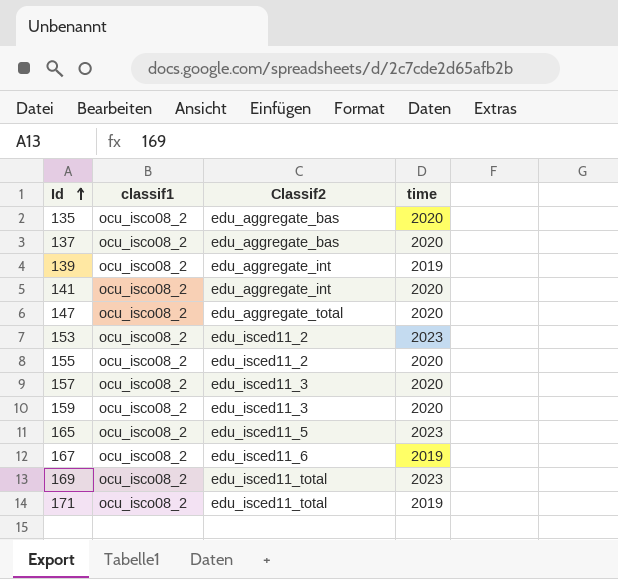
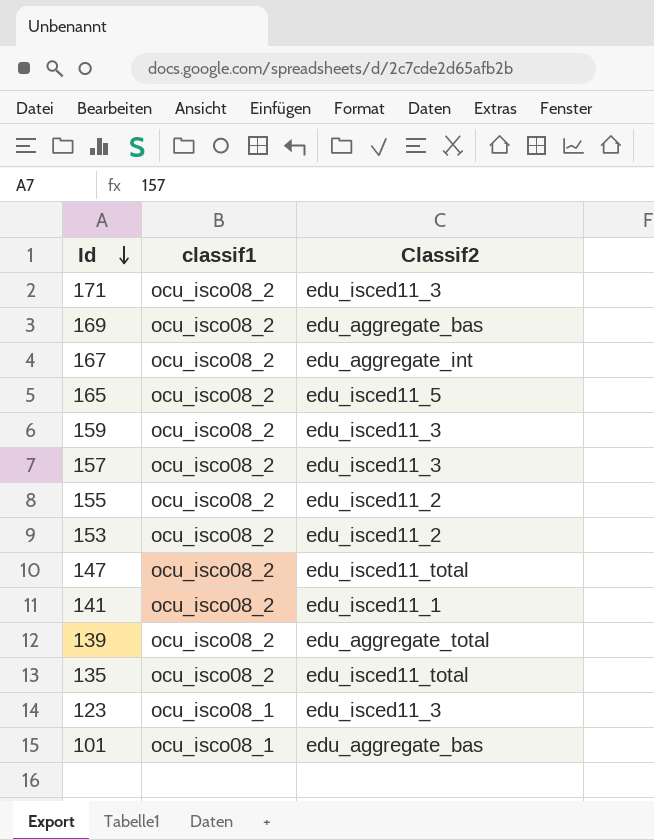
row order: Id ascending -> Id descending
column time | position: 4 -> none
row 137: ocu_isco08_2 | edu_aggregate_bas | 2020 -> none
171 | Classif2: edu_isced11_total -> edu_isced11_3
169 | Classif2: edu_isced11_total -> edu_aggregate_bas
167 | Classif2: edu_isced11_6 -> edu_aggregate_int
147 | Classif2: edu_aggregate_total -> edu_isced11_total
141 | Classif2: edu_aggregate_int -> edu_isced11_1
139 | Classif2: edu_aggregate_int -> edu_aggregate_total
135 | Classif2: edu_aggregate_bas -> edu_isced11_total
row 123: none -> ocu_isco08_1 | edu_isced11_3
row 101: none -> ocu_isco08_1 | edu_aggregate_bas

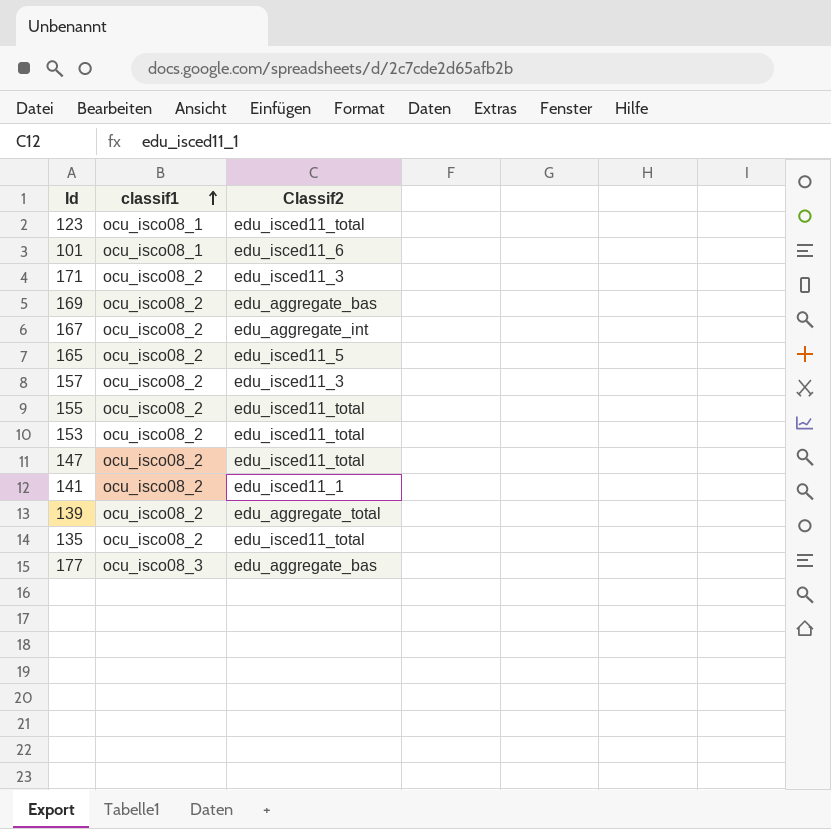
row order: Id descending -> classif1 ascending
row 159: ocu_isco08_2 | edu_isced11_3 -> none
123 | Classif2: edu_isced11_3 -> edu_isced11_total
101 | Classif2: edu_aggregate_bas -> edu_isced11_6
155 | Classif2: edu_isced11_2 -> edu_isced11_total
153 | Classif2: edu_isced11_2 -> edu_isced11_total
row 177: none -> ocu_isco08_3 | edu_aggregate_bas

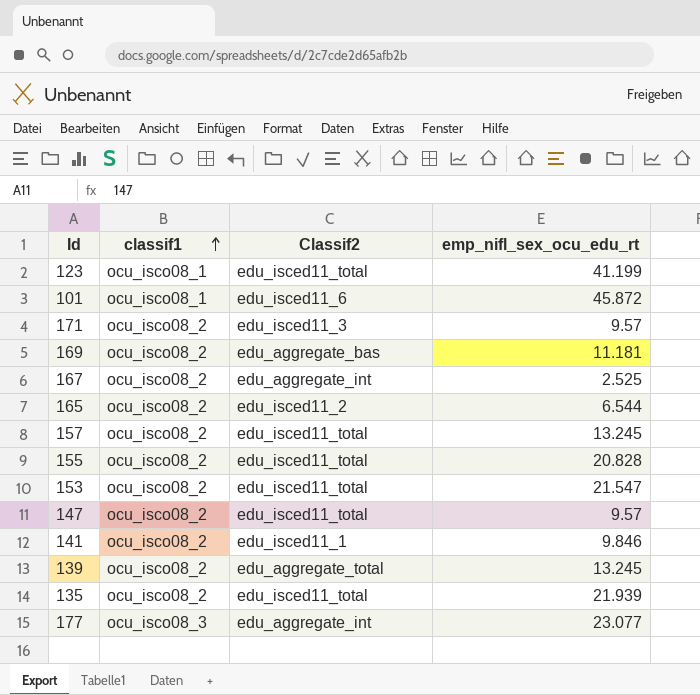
column emp_nifl_sex_ocu_edu_rt | position: none -> 4
165 | Classif2: edu_isced11_5 -> edu_isced11_2
157 | Classif2: edu_isced11_3 -> edu_isced11_total
177 | Classif2: edu_aggregate_bas -> edu_aggregate_int

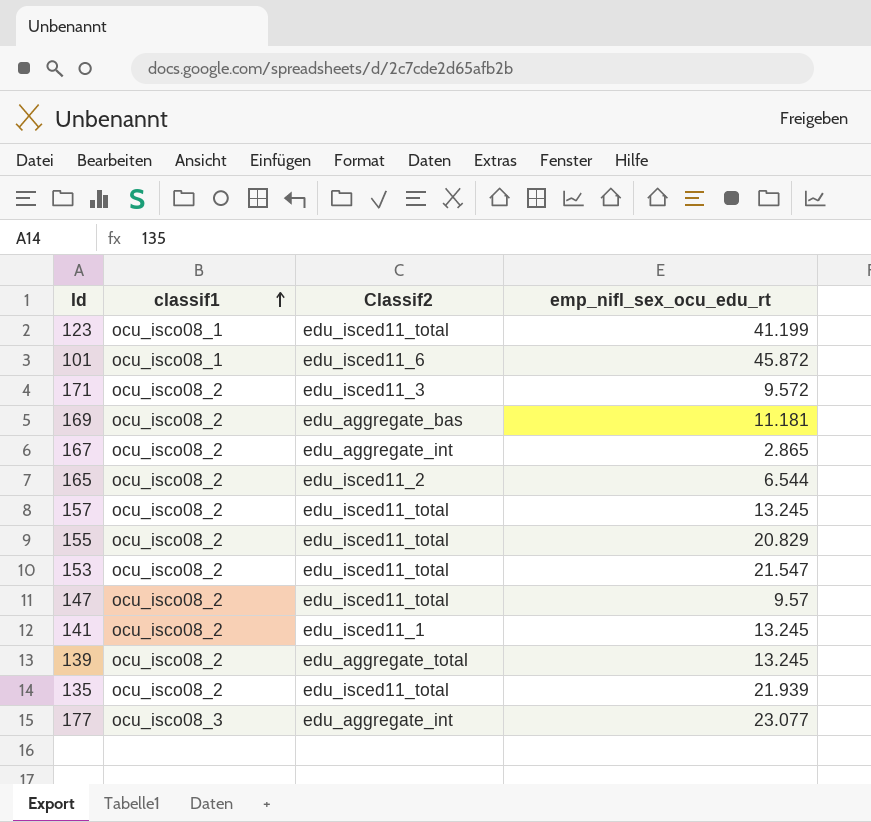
171 | emp_nifl_sex_ocu_edu_rt: 9.57 -> 9.572
167 | emp_nifl_sex_ocu_edu_rt: 2.525 -> 2.865
155 | emp_nifl_sex_ocu_edu_rt: 20.828 -> 20.829
141 | emp_nifl_sex_ocu_edu_rt: 9.846 -> 13.245

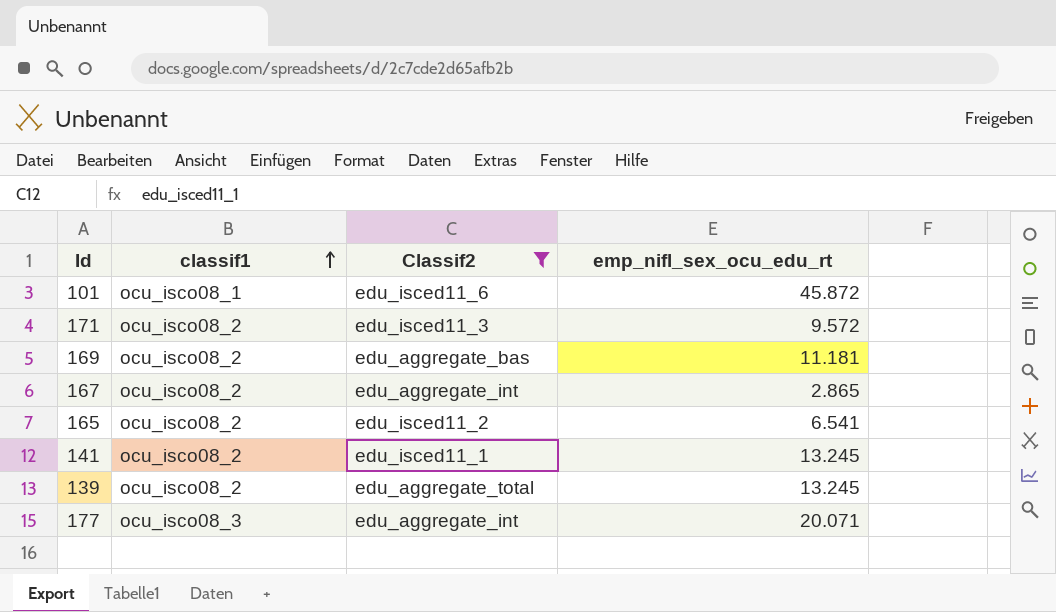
filter: none -> Classif2 != edu_isced11_total
165 | emp_nifl_sex_ocu_edu_rt: 6.544 -> 6.541
177 | emp_nifl_sex_ocu_edu_rt: 23.077 -> 20.071

